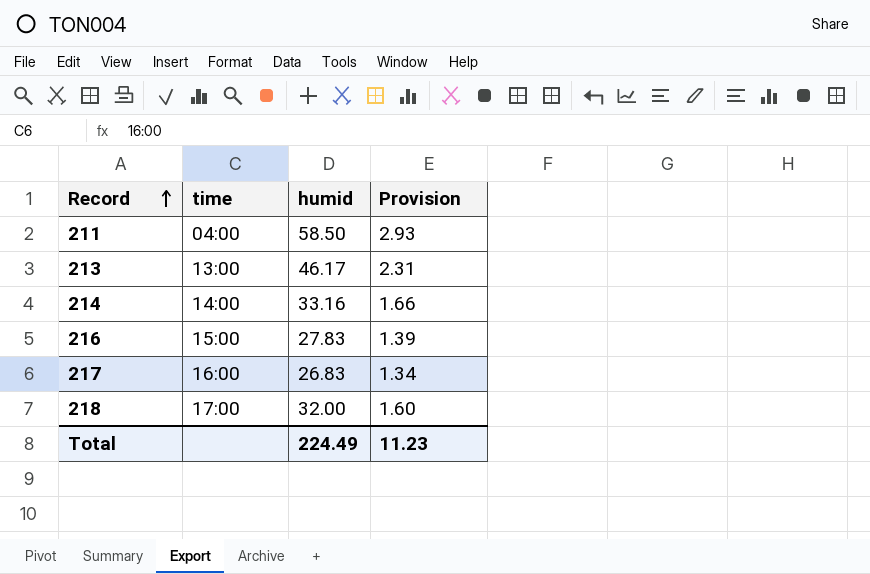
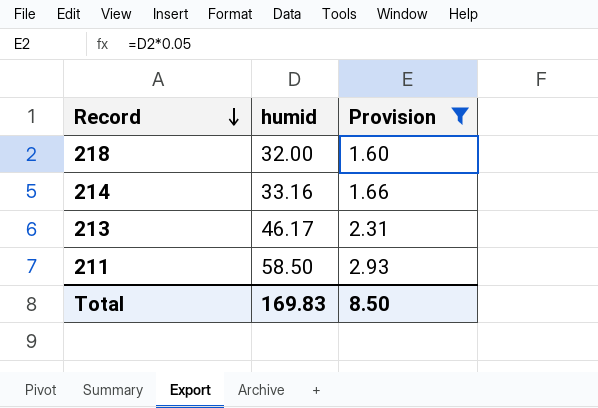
filter: none -> Provision >= 1.60
row order: Record ascending -> Record descending
column time | position: 2 -> none
Total | humid: 224.49 -> 169.83
Total | Provision: 11.23 -> 8.50

